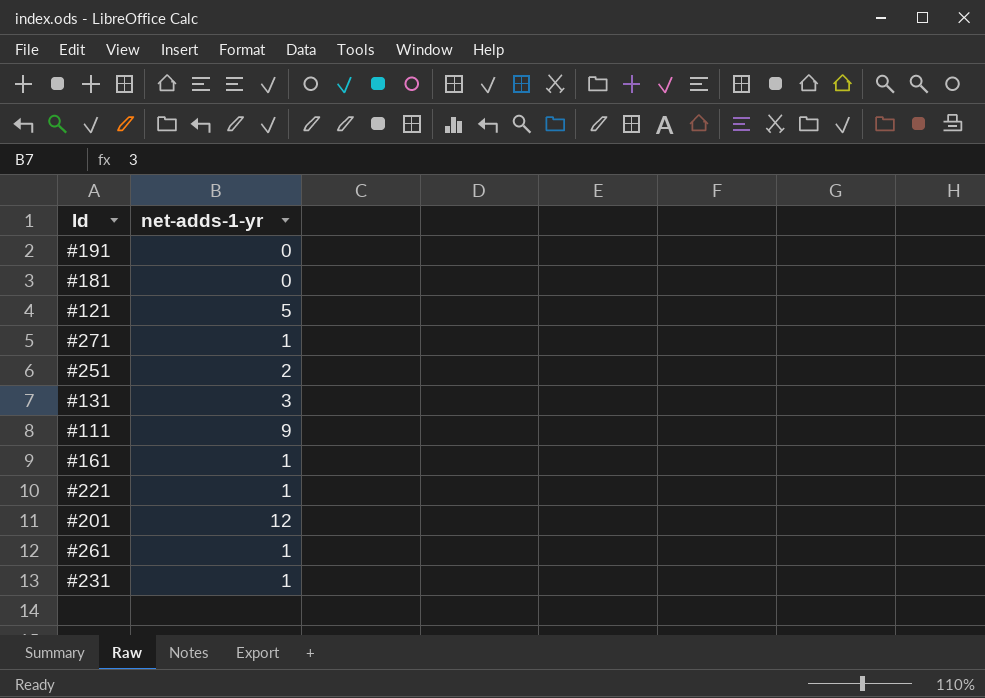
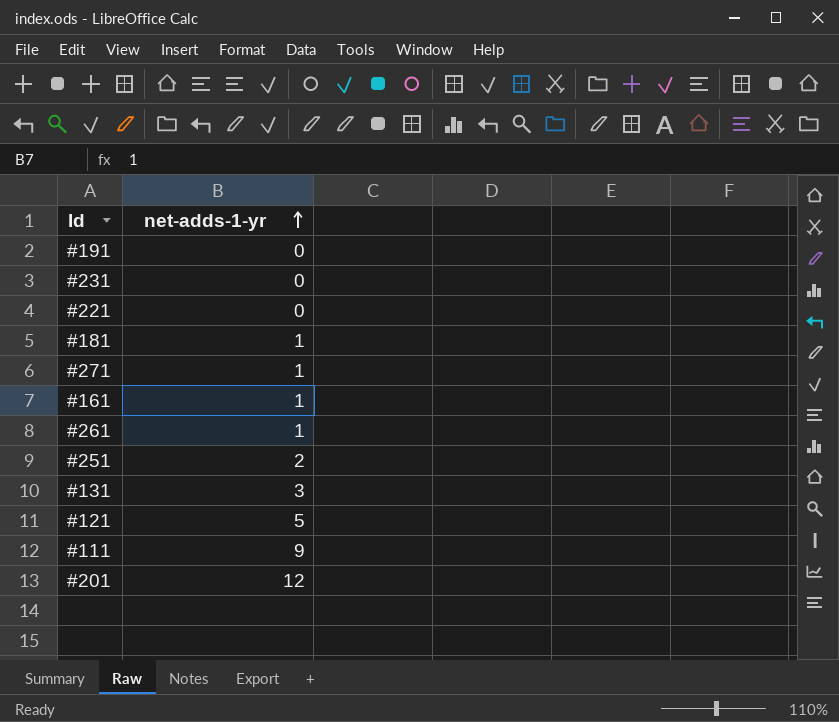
row order: none -> net-adds-1-yr ascending
#231 | net-adds-1-yr: 1 -> 0
#221 | net-adds-1-yr: 1 -> 0
#181 | net-adds-1-yr: 0 -> 1

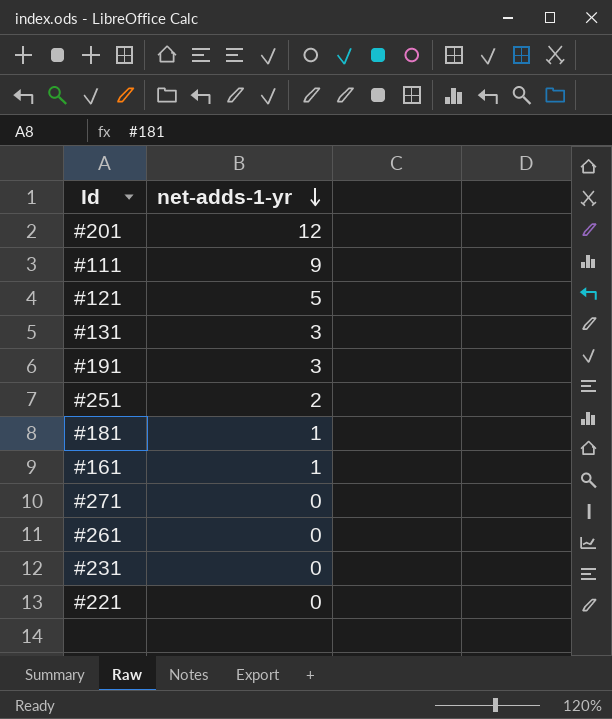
row order: net-adds-1-yr ascending -> net-adds-1-yr descending
#191 | net-adds-1-yr: 0 -> 3
#271 | net-adds-1-yr: 1 -> 0
#261 | net-adds-1-yr: 1 -> 0

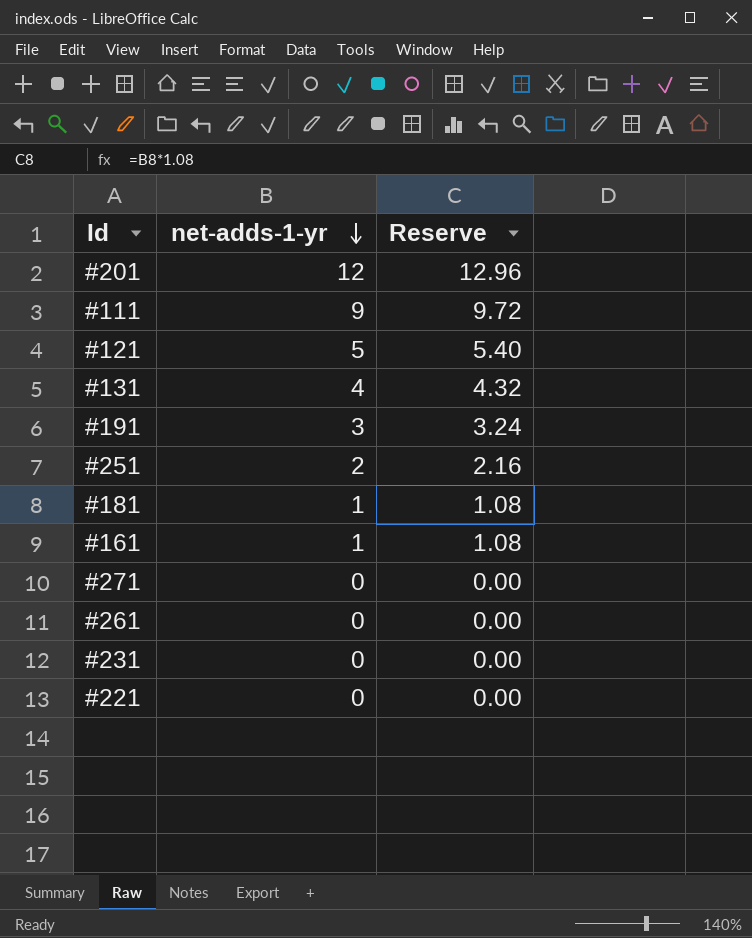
column Reserve | formula: none -> [net-adds-1-yr] * 1.08
#131 | net-adds-1-yr: 3 -> 4

